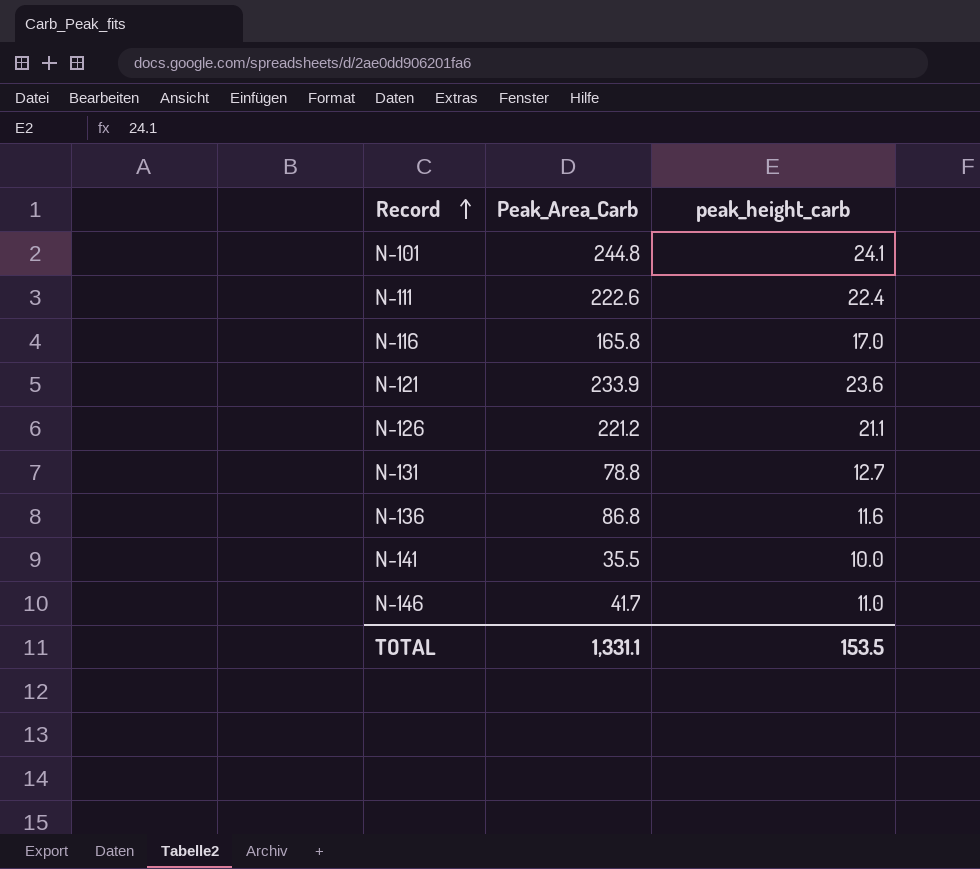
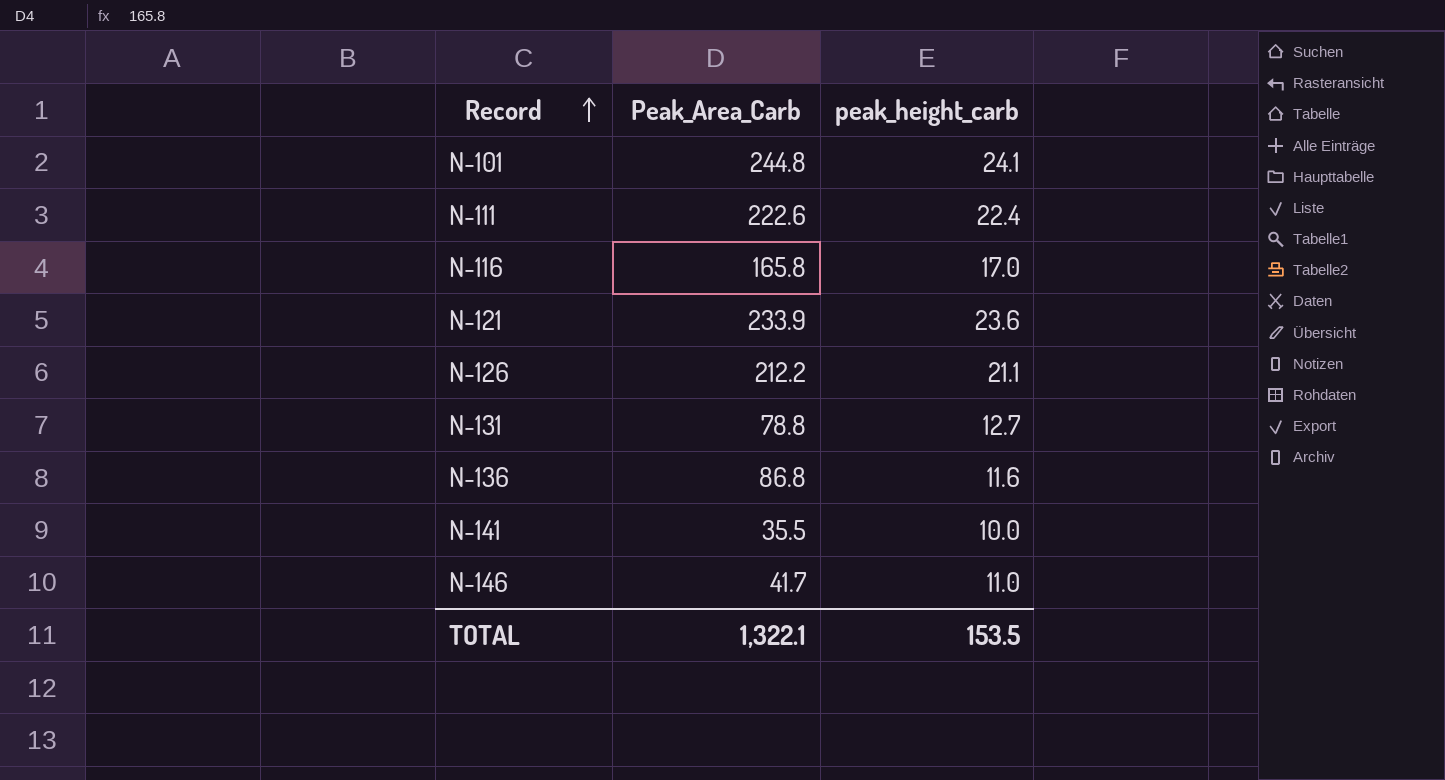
N-126 | Peak_Area_Carb: 221.2 -> 212.2
TOTAL | Peak_Area_Carb: 1,331.1 -> 1,322.1

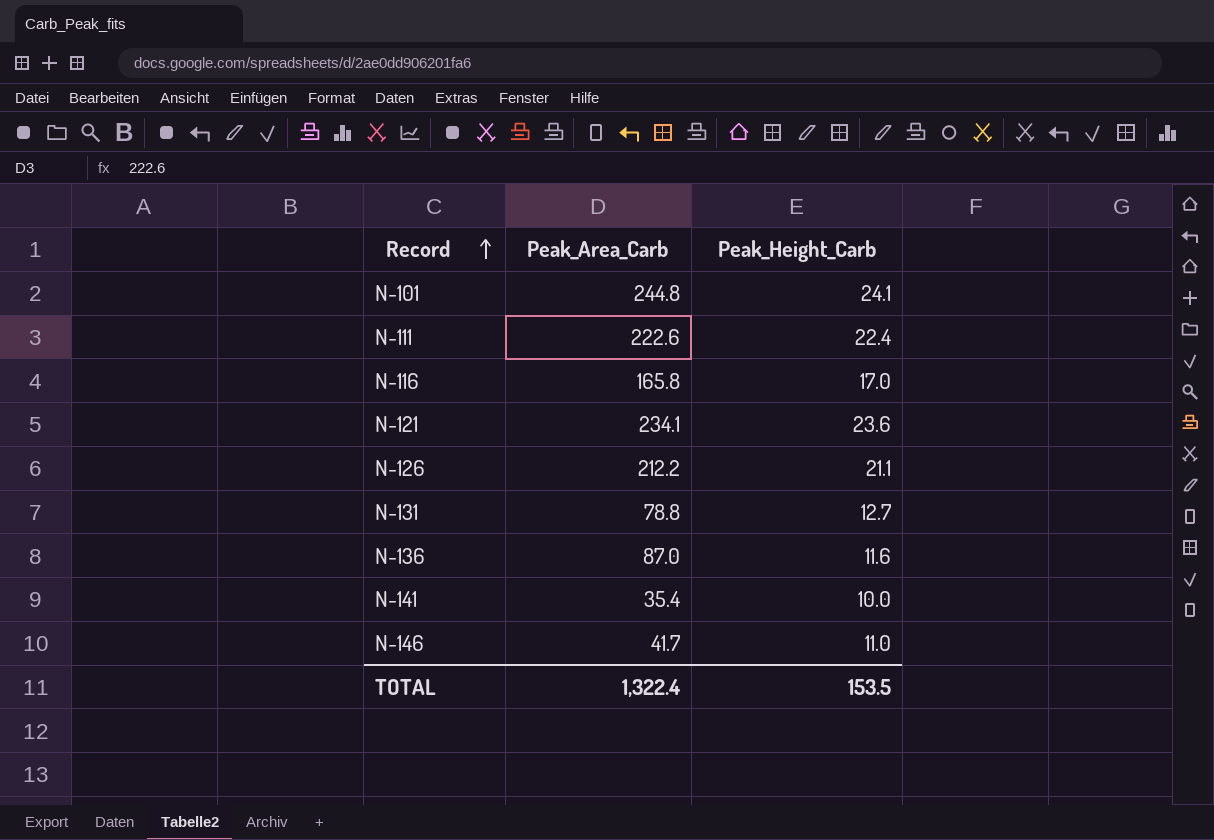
column name: peak_height_carb -> Peak_Height_Carb
N-121 | Peak_Area_Carb: 233.9 -> 234.1
N-136 | Peak_Area_Carb: 86.8 -> 87.0
N-141 | Peak_Area_Carb: 35.5 -> 35.4
TOTAL | Peak_Area_Carb: 1,322.1 -> 1,322.4

